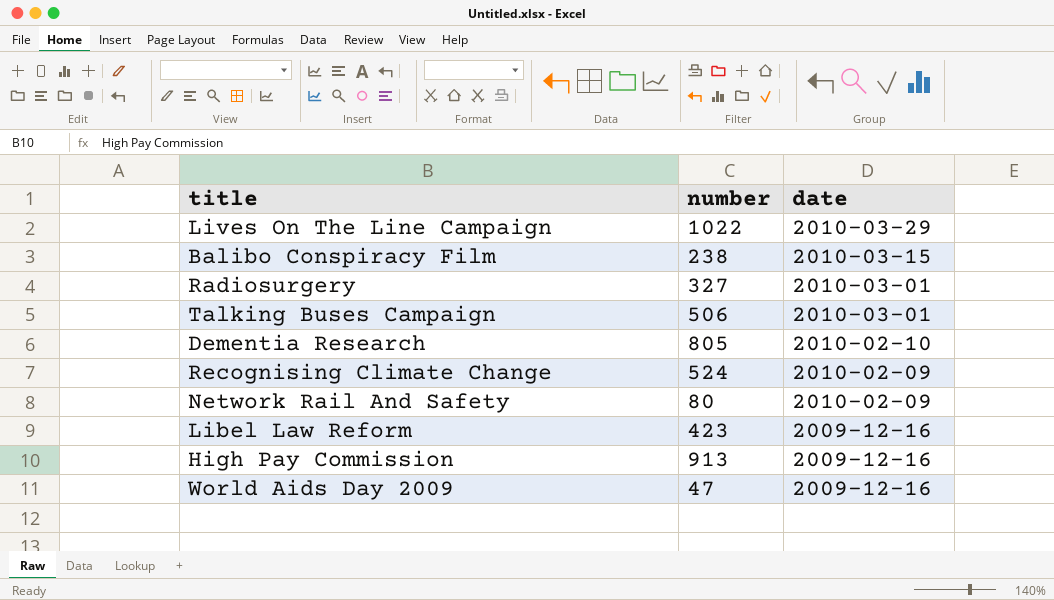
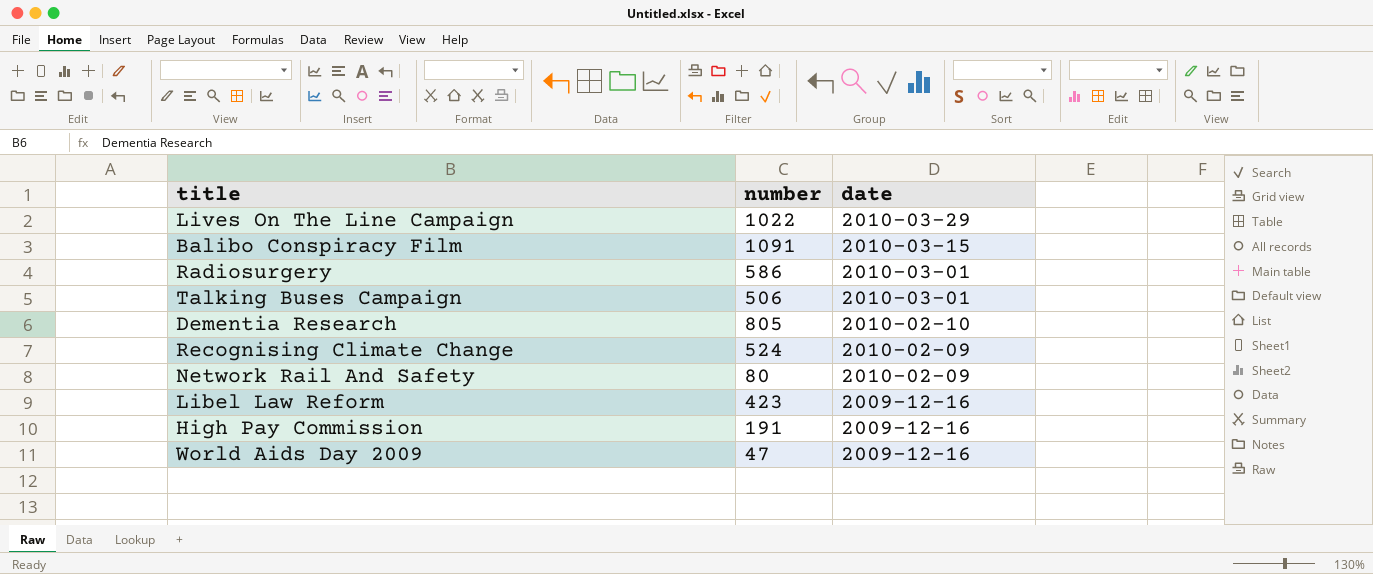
Balibo Conspiracy Film | number: 238 -> 1091
Radiosurgery | number: 327 -> 586
High Pay Commission | number: 913 -> 191

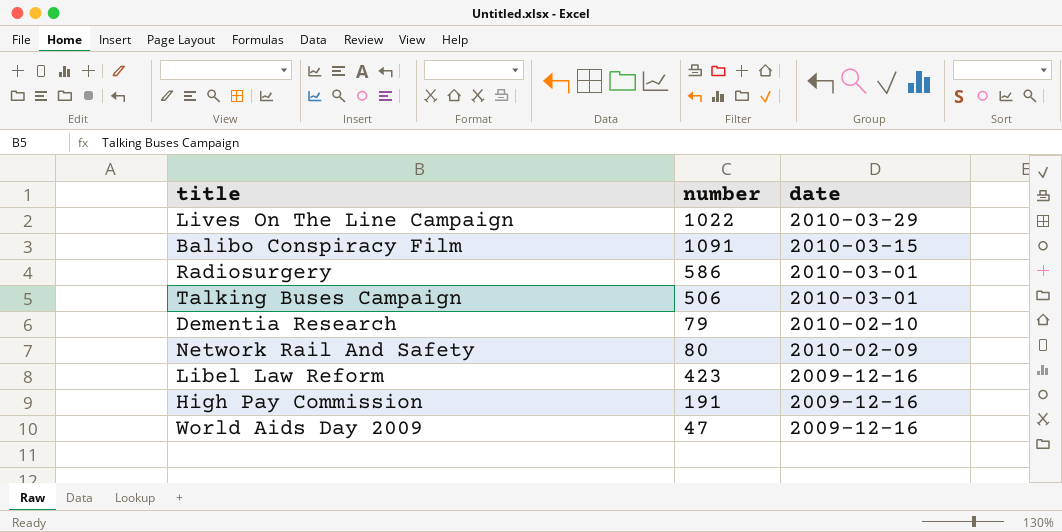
row Recognising Climate Change: 524 | 2010-02-09 -> none
Dementia Research | number: 805 -> 79

